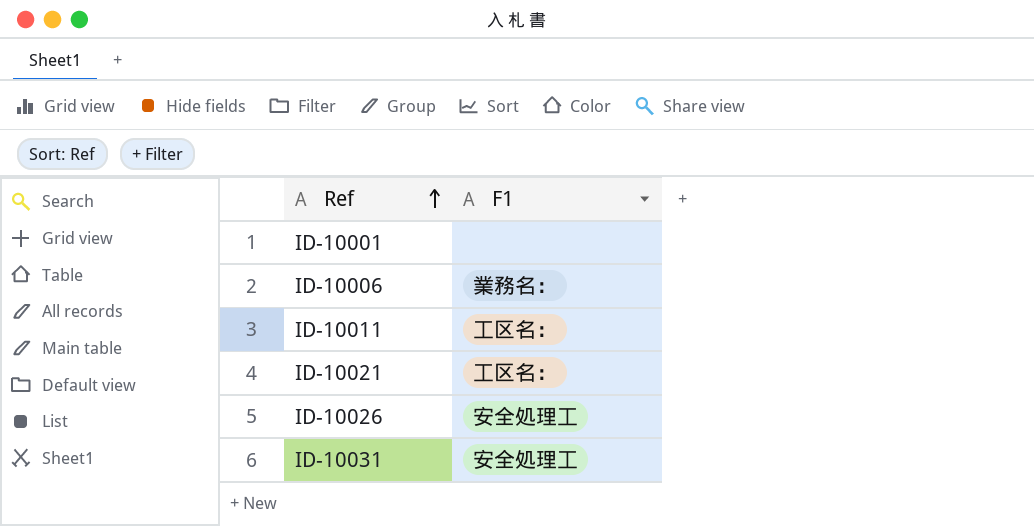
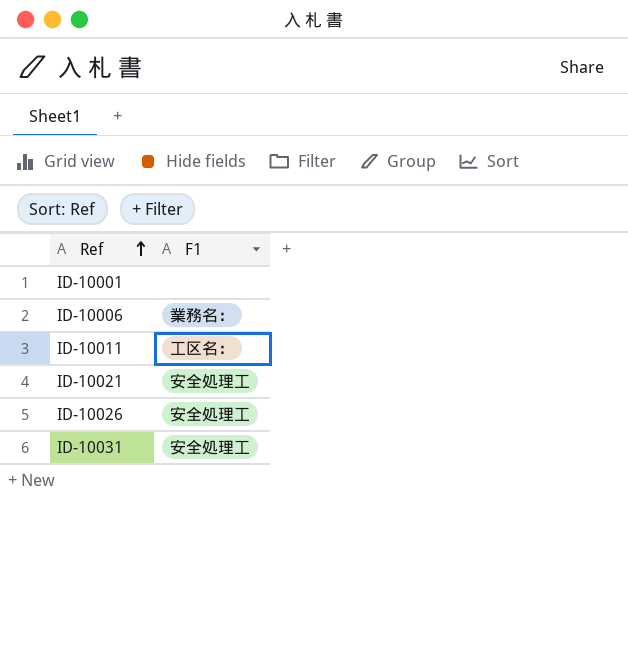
ID-10021 | F1: 工区名： -> 安全処理工

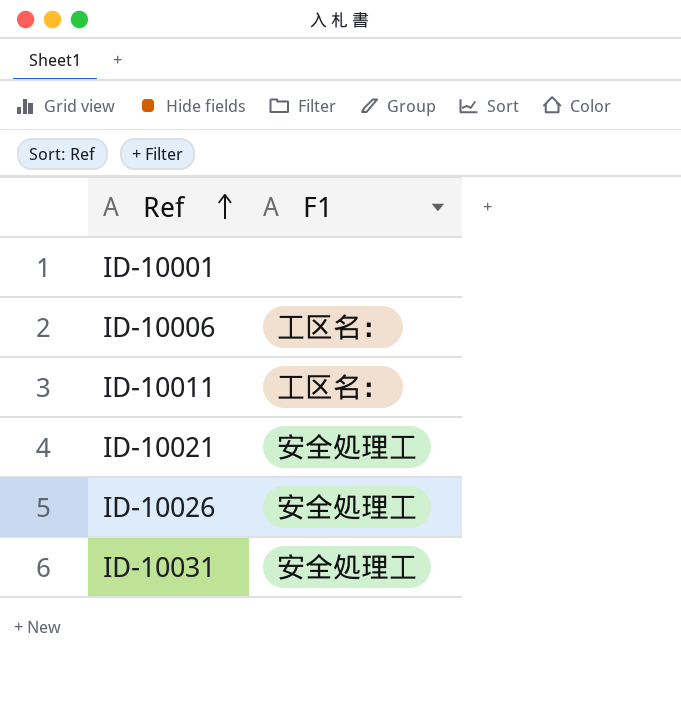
ID-10006 | F1: 業務名： -> 工区名：

